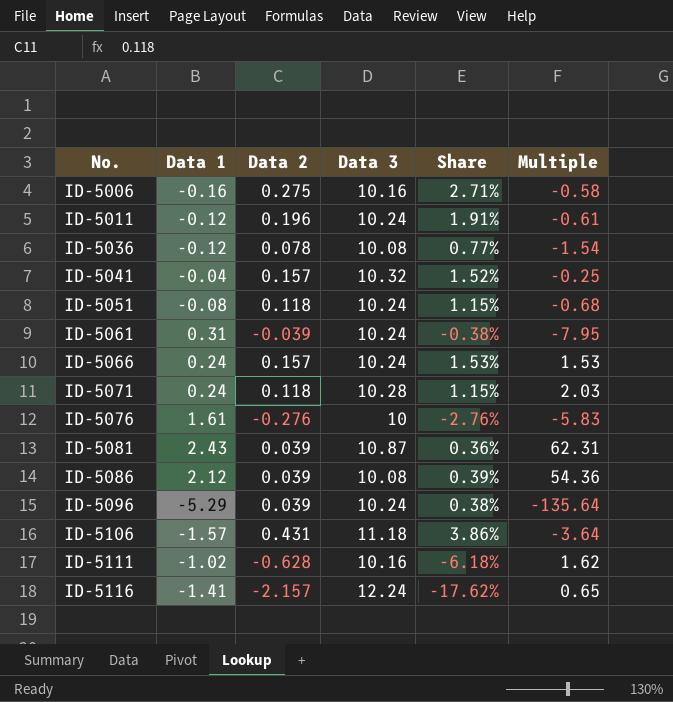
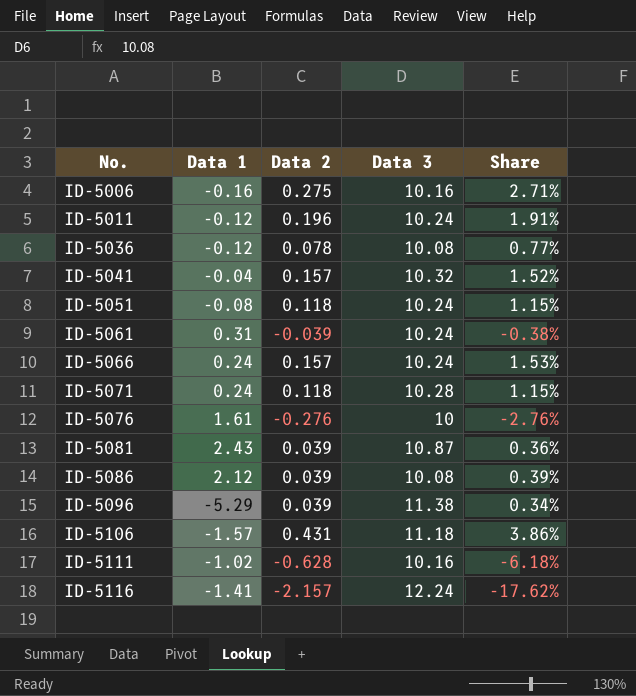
column Multiple | formula: [Data 1] / [Data 2] -> none
ID-5096 | Data 3: 10.24 -> 11.38
ID-5096 | Share: 0.38% -> 0.34%

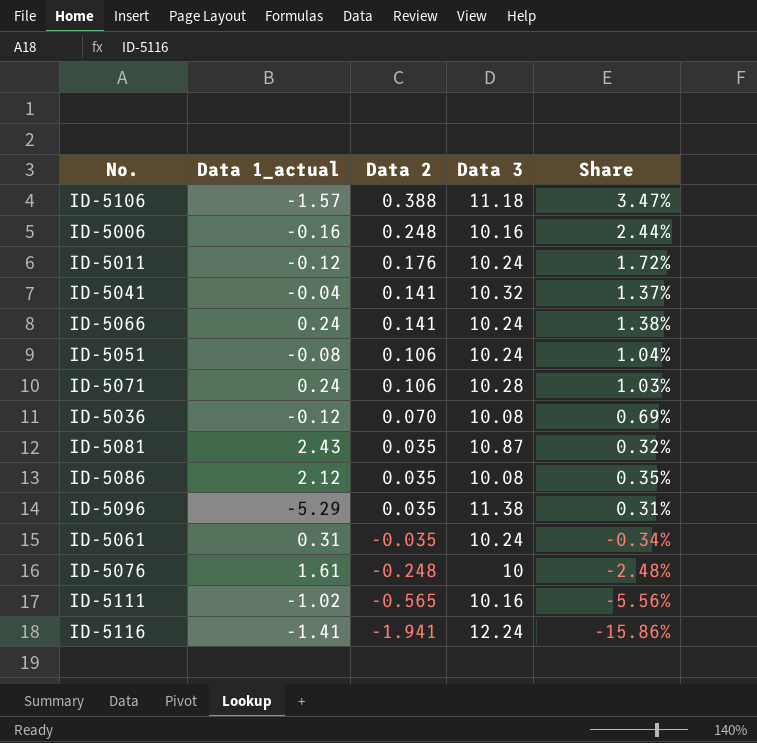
row order: No. ascending -> Data 2 descending
column name: Data 1 -> Data 1_actual
ID-5106 | Data 2: 0.431 -> 0.388
ID-5106 | Share: 3.86% -> 3.47%
ID-5006 | Data 2: 0.275 -> 0.248
ID-5006 | Share: 2.71% -> 2.44%
ID-5011 | Data 2: 0.196 -> 0.176
ID-5011 | Share: 1.91% -> 1.72%
ID-5041 | Data 2: 0.157 -> 0.141
ID-5041 | Share: 1.52% -> 1.37%
ID-5066 | Data 2: 0.157 -> 0.141
ID-5066 | Share: 1.53% -> 1.38%
ID-5051 | Data 2: 0.118 -> 0.106
ID-5051 | Share: 1.15% -> 1.04%
ID-5071 | Data 2: 0.118 -> 0.106
ID-5071 | Share: 1.15% -> 1.03%
ID-5036 | Data 2: 0.078 -> 0.070
ID-5036 | Share: 0.77% -> 0.69%
ID-5081 | Data 2: 0.039 -> 0.035
ID-5081 | Share: 0.36% -> 0.32%
ID-5086 | Data 2: 0.039 -> 0.035
ID-5086 | Share: 0.39% -> 0.35%
ID-5096 | Data 2: 0.039 -> 0.035
ID-5096 | Share: 0.34% -> 0.31%
ID-5061 | Data 2: -0.039 -> -0.035
ID-5061 | Share: -0.38% -> -0.34%
ID-5076 | Data 2: -0.276 -> -0.248
ID-5076 | Share: -2.76% -> -2.48%
ID-5111 | Data 2: -0.628 -> -0.565
ID-5111 | Share: -6.18% -> -5.56%
ID-5116 | Data 2: -2.157 -> -1.941
ID-5116 | Share: -17.62% -> -15.86%

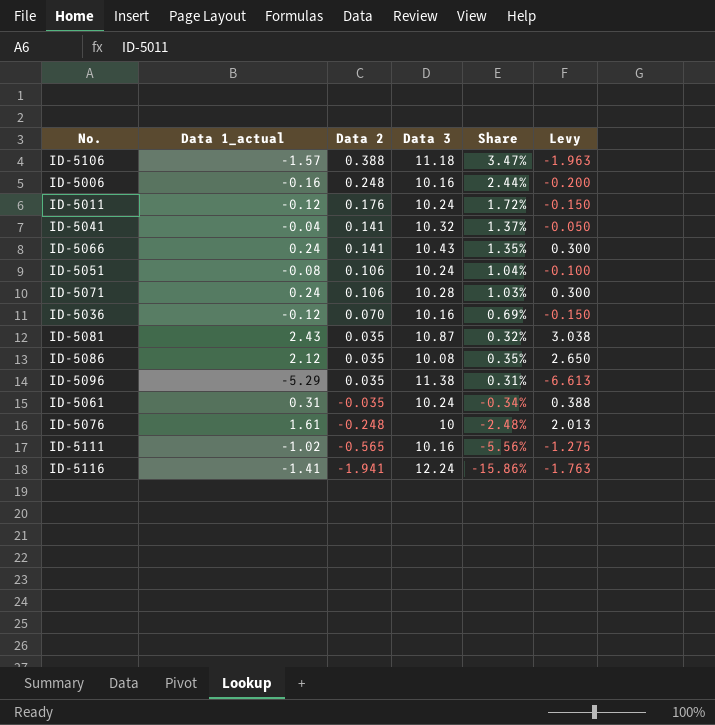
column Levy | formula: none -> [Data 1_actual] * 1.25
ID-5066 | Data 3: 10.24 -> 10.43
ID-5066 | Share: 1.38% -> 1.35%
ID-5036 | Data 3: 10.08 -> 10.16

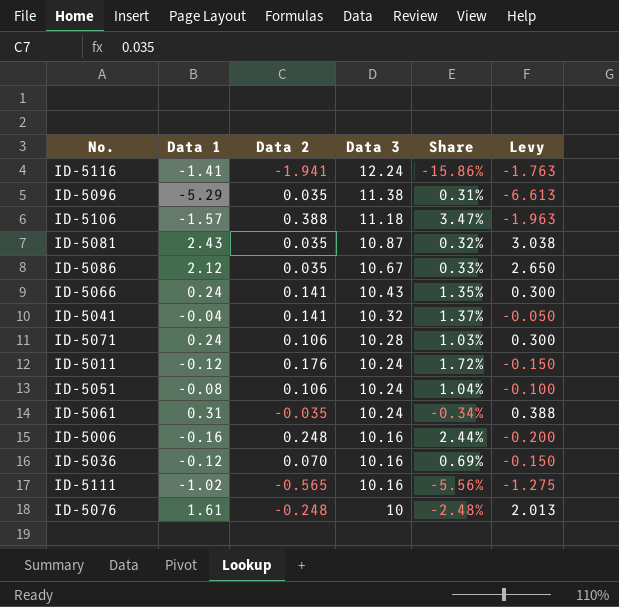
row order: Data 2 descending -> Data 3 descending
column name: Data 1_actual -> Data 1
ID-5086 | Data 3: 10.08 -> 10.67
ID-5086 | Share: 0.35% -> 0.33%

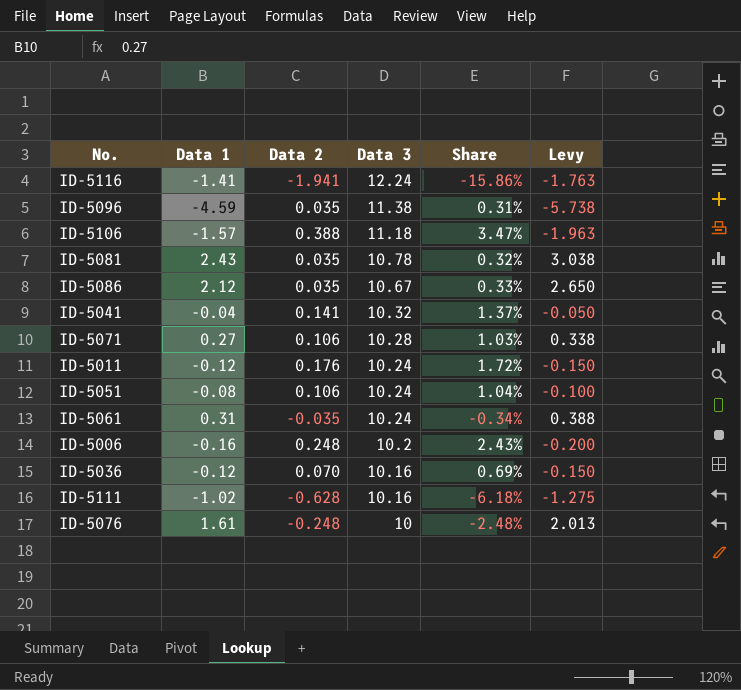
row ID-5066: 0.24 | 0.141 | 10.43 | 1.35% | 0.300 -> none
ID-5096 | Data 1: -5.29 -> -4.59
ID-5096 | Levy: -6.613 -> -5.738
ID-5081 | Data 3: 10.87 -> 10.78
ID-5071 | Data 1: 0.24 -> 0.27
ID-5071 | Levy: 0.300 -> 0.338
ID-5006 | Data 3: 10.16 -> 10.2
ID-5006 | Share: 2.44% -> 2.43%
ID-5111 | Data 2: -0.565 -> -0.628
ID-5111 | Share: -5.56% -> -6.18%

